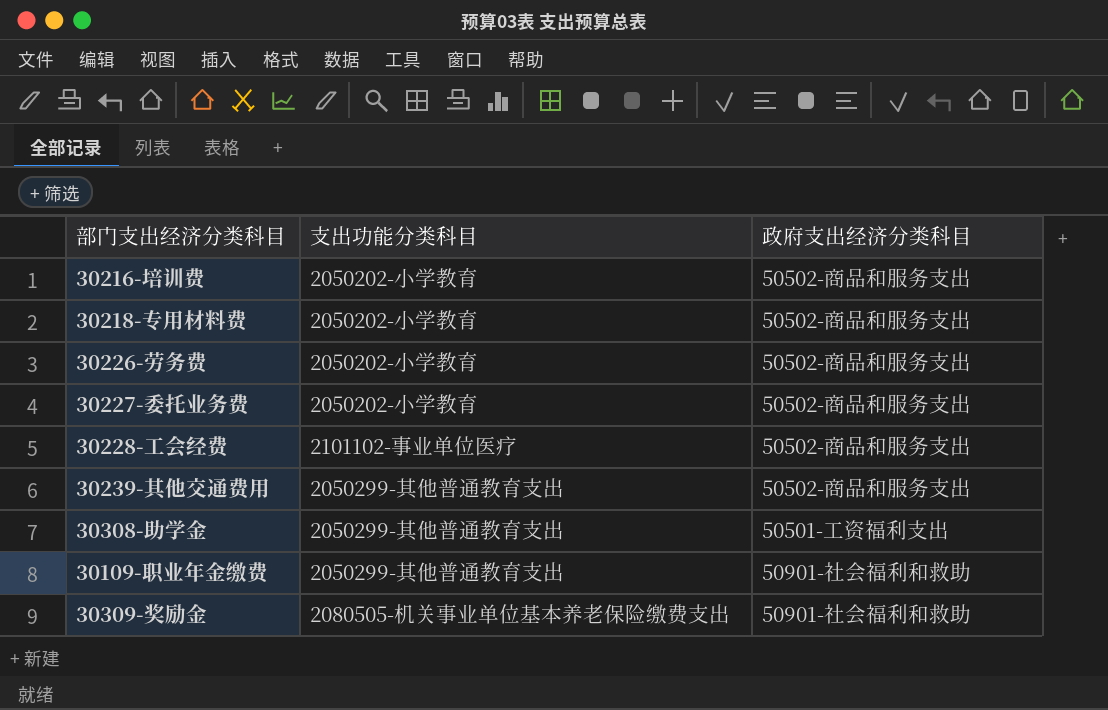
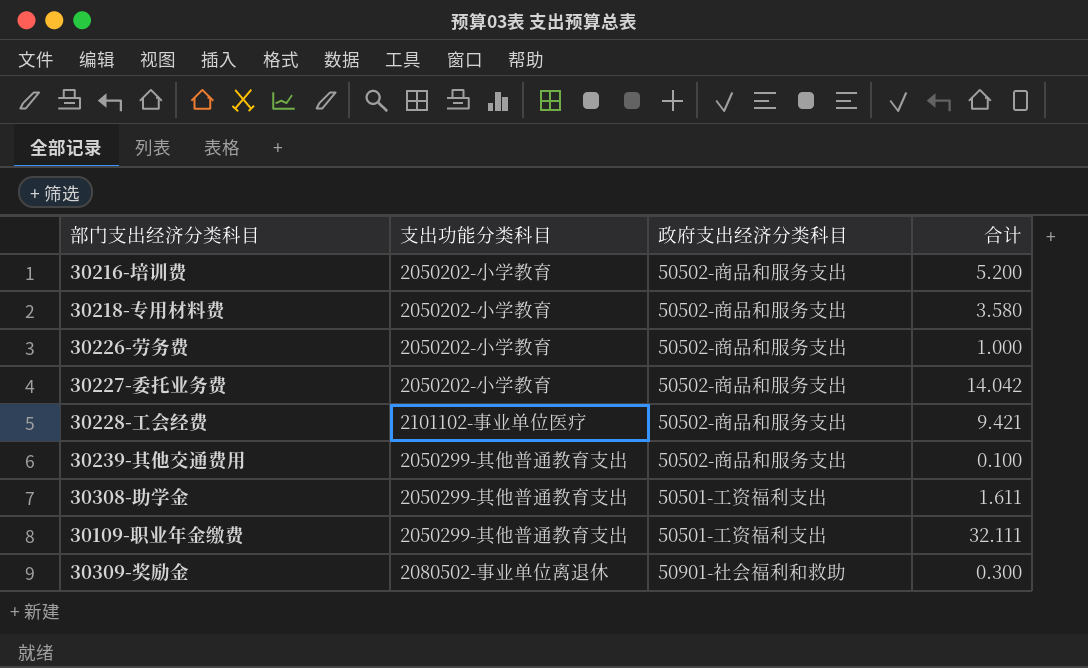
column 合计 | position: none -> 4
30109-职业年金缴费 | 政府支出经济分类科目: 50901-社会福利和救助 -> 50501-工资福利支出
30309-奖励金 | 支出功能分类科目: 2080505-机关事业单位基本养老保险缴费支出 -> 2080502-事业单位离退休

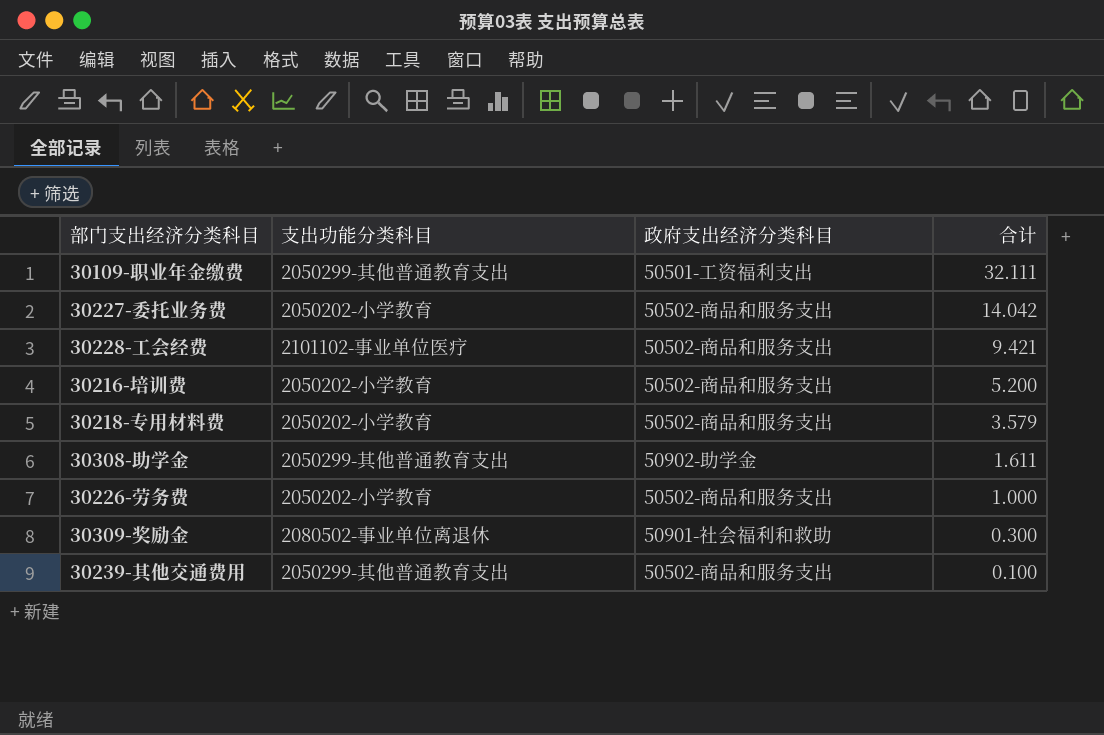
row order: none -> 合计 descending
30218-专用材料费 | 合计: 3.580 -> 3.579
30308-助学金 | 政府支出经济分类科目: 50501-工资福利支出 -> 50902-助学金

